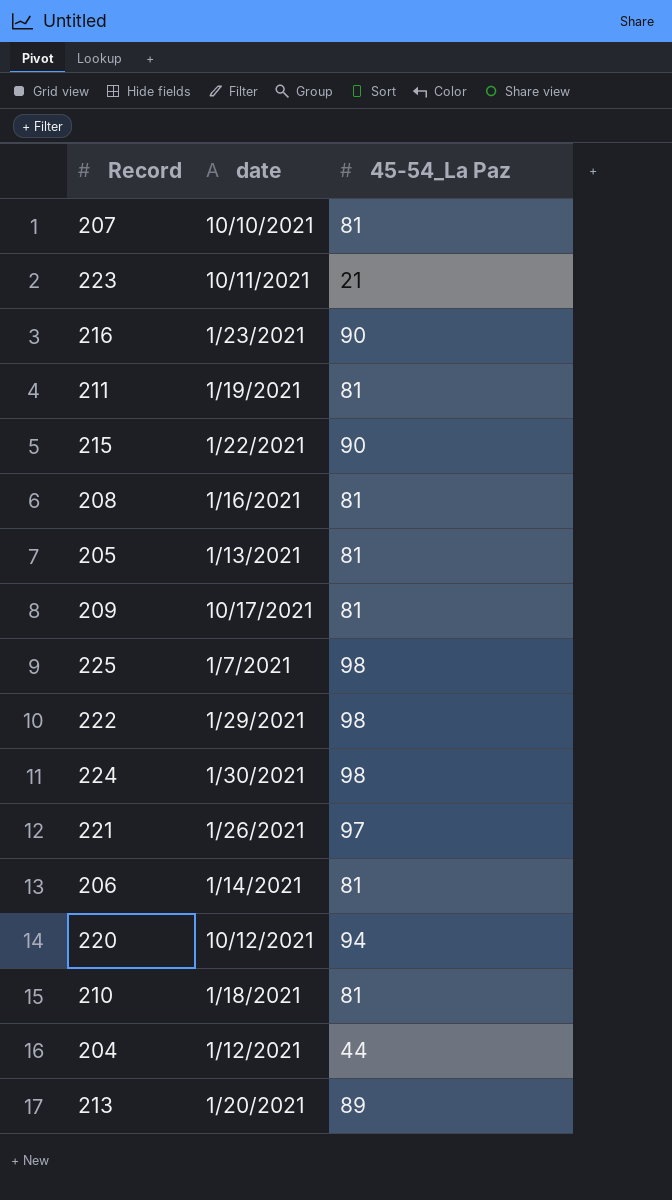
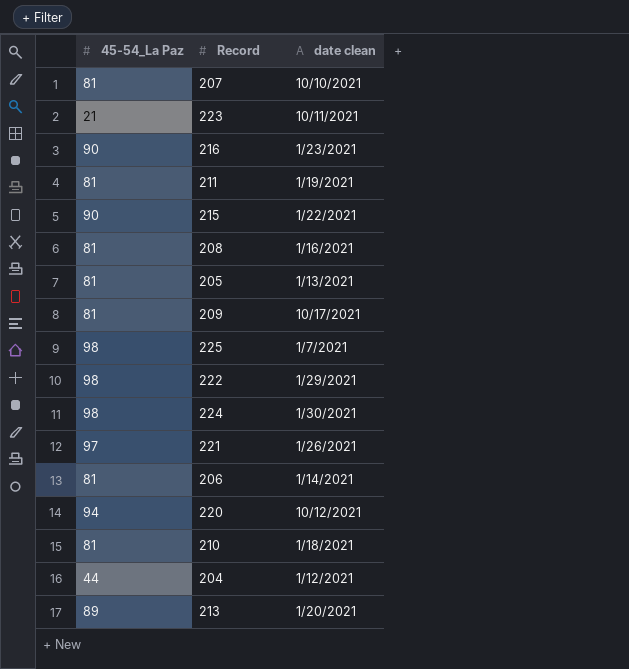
column 45-54_La Paz | position: 3 -> 1
column name: date -> date clean

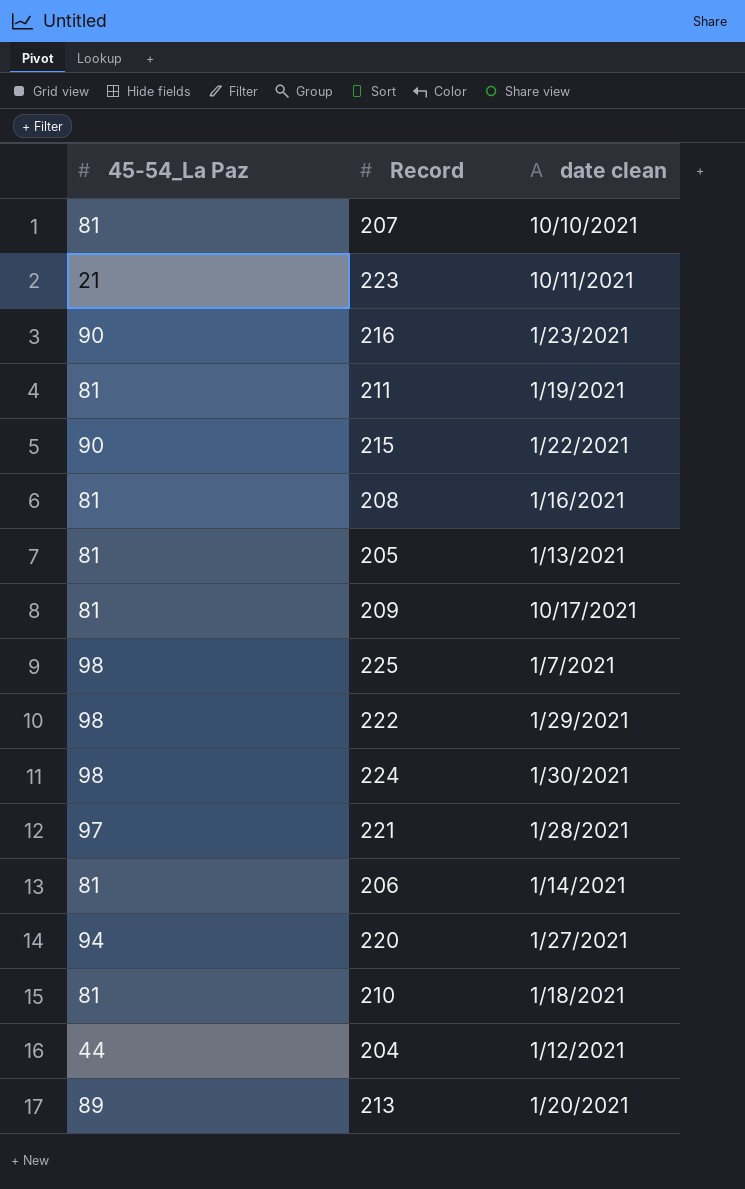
221 | date clean: 1/26/2021 -> 1/28/2021
220 | date clean: 10/12/2021 -> 1/27/2021

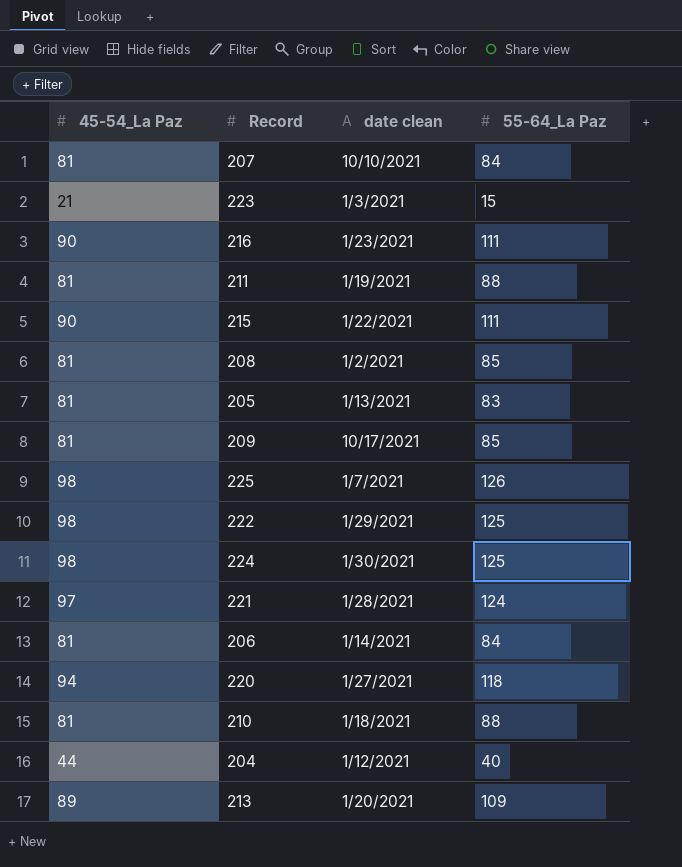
column 55-64_La Paz | position: none -> 4
223 | date clean: 10/11/2021 -> 1/3/2021
208 | date clean: 1/16/2021 -> 1/2/2021

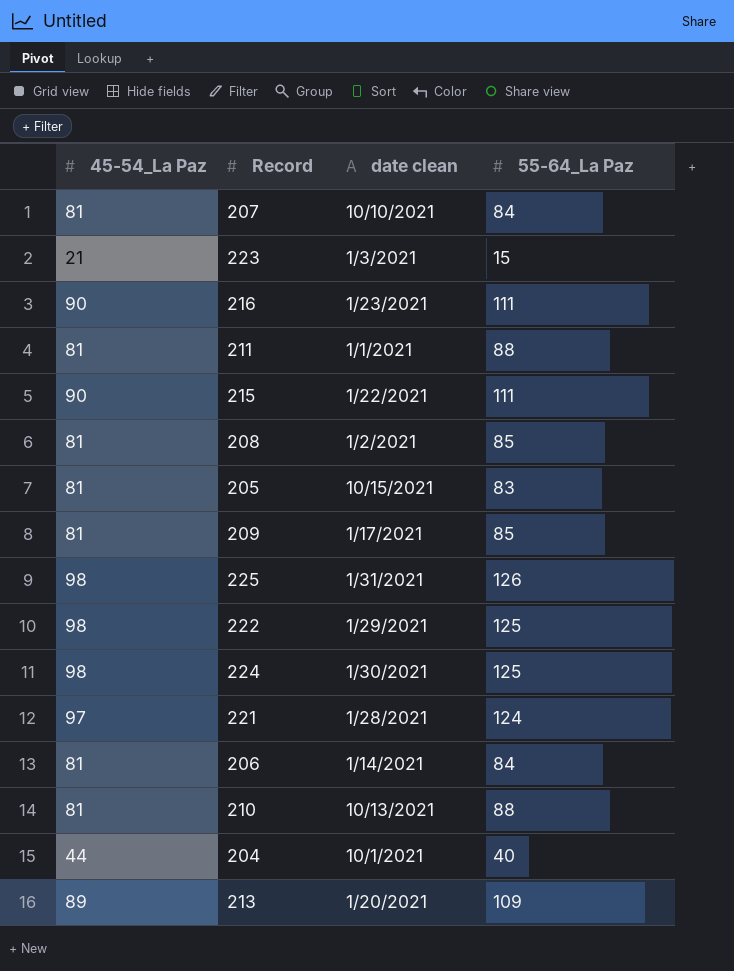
row 220: 94 | 1/27/2021 | 118 -> none
211 | date clean: 1/19/2021 -> 1/1/2021
205 | date clean: 1/13/2021 -> 10/15/2021
209 | date clean: 10/17/2021 -> 1/17/2021
225 | date clean: 1/7/2021 -> 1/31/2021
210 | date clean: 1/18/2021 -> 10/13/2021
204 | date clean: 1/12/2021 -> 10/1/2021

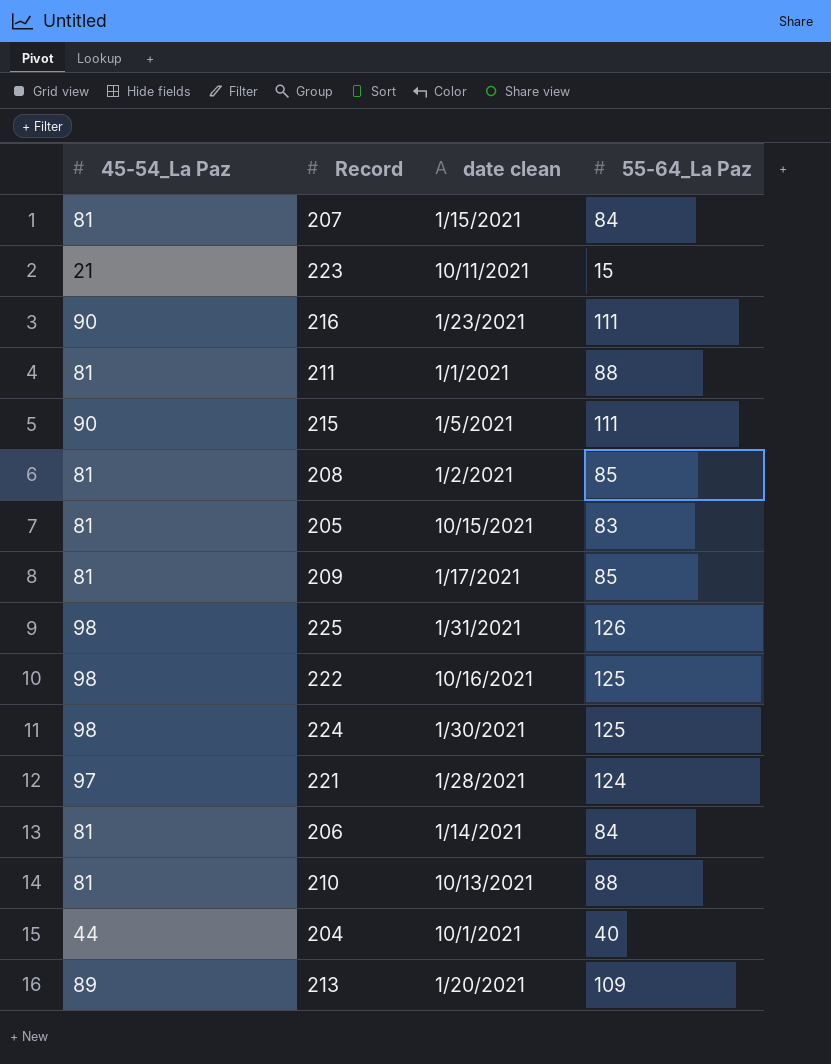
207 | date clean: 10/10/2021 -> 1/15/2021
223 | date clean: 1/3/2021 -> 10/11/2021
215 | date clean: 1/22/2021 -> 1/5/2021
222 | date clean: 1/29/2021 -> 10/16/2021

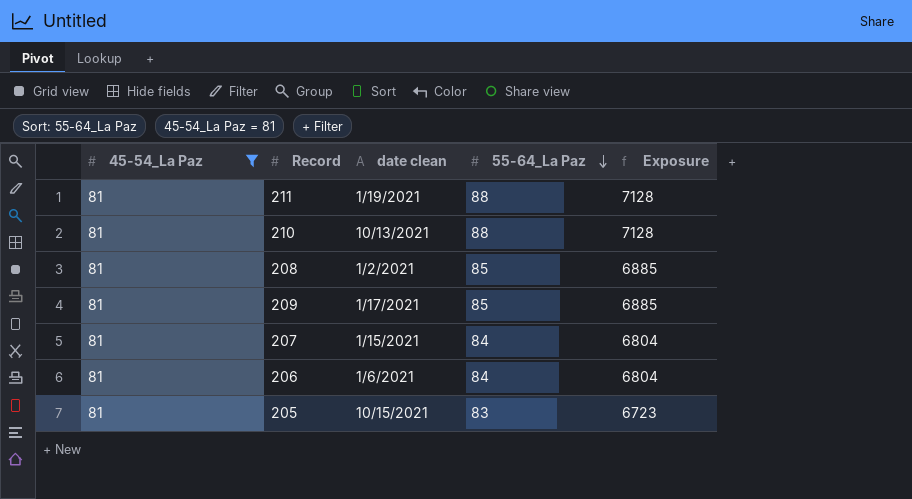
filter: none -> 45-54_La Paz = 81
row order: none -> 55-64_La Paz descending
column Exposure | formula: none -> [45-54_La Paz] * [55-64_La Paz]
211 | date clean: 1/1/2021 -> 1/19/2021
206 | date clean: 1/14/2021 -> 1/6/2021

